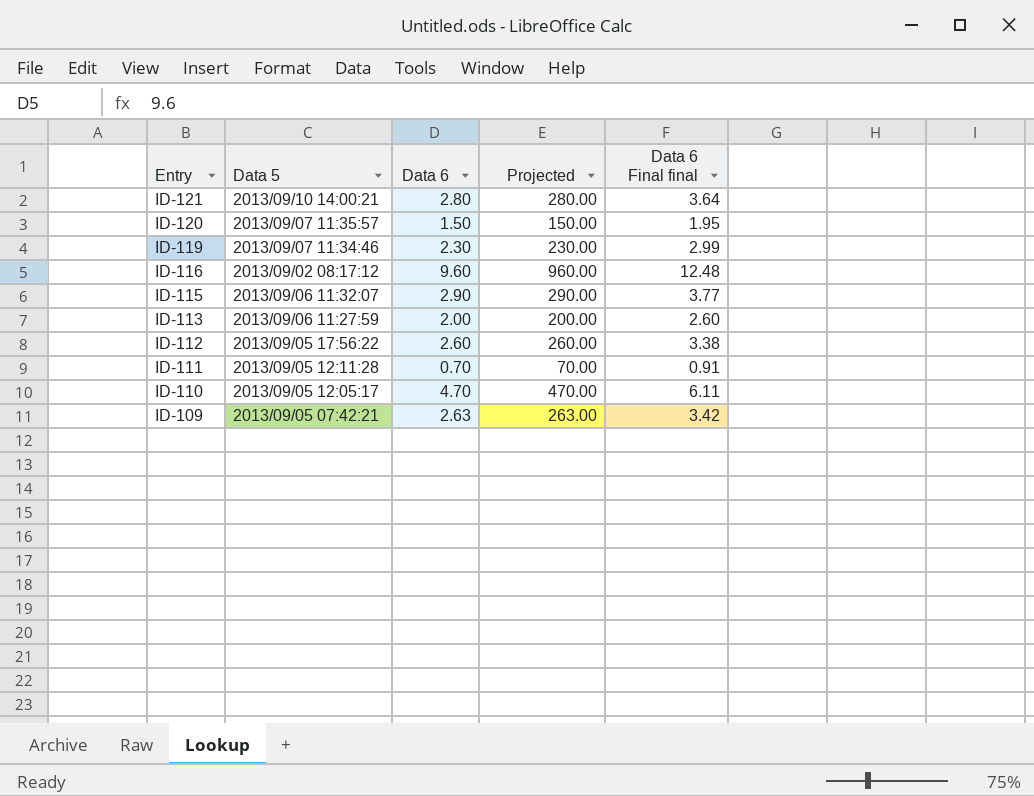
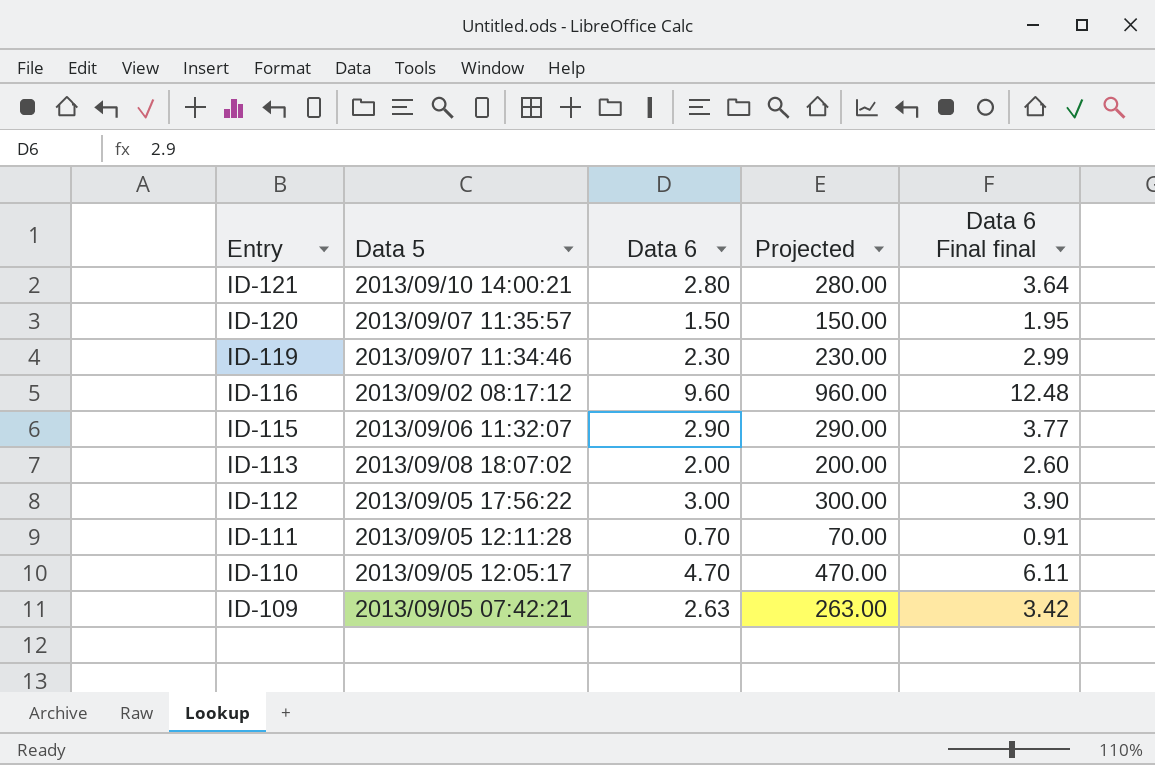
ID-113 | Data 5: 2013/09/06 11:27:59 -> 2013/09/08 18:07:02
ID-112 | Data 6: 2.60 -> 3.00
ID-112 | Projected: 260.00 -> 300.00
ID-112 | Data 6 Final final: 3.38 -> 3.90

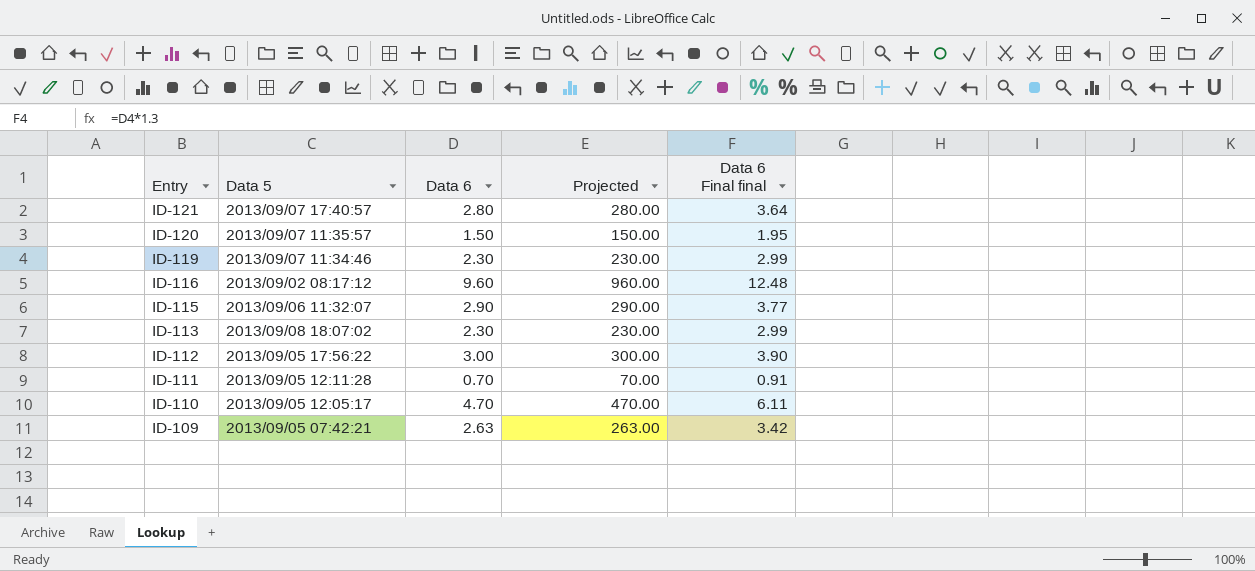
ID-121 | Data 5: 2013/09/10 14:00:21 -> 2013/09/07 17:40:57
ID-113 | Data 6: 2.00 -> 2.30
ID-113 | Projected: 200.00 -> 230.00
ID-113 | Data 6 Final final: 2.60 -> 2.99

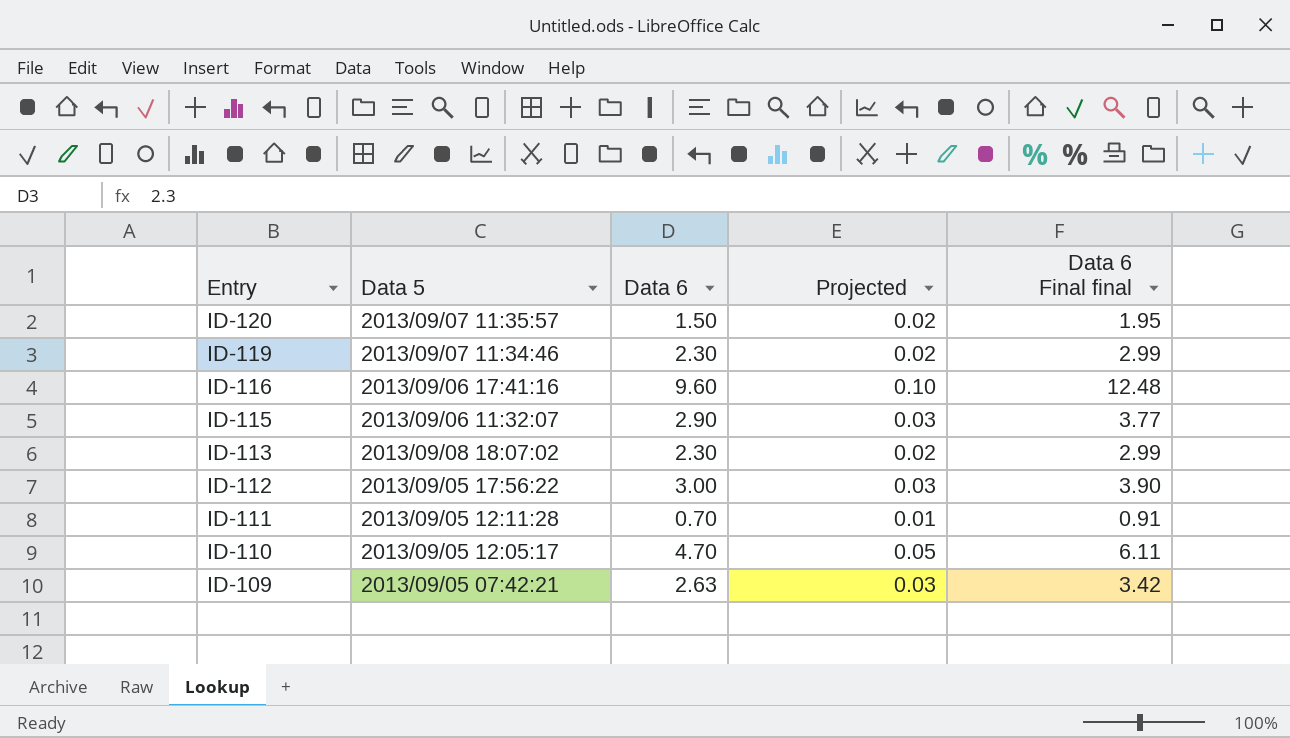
column Projected | formula: [Data 6] * 100 -> [Data 6] * 0.01
row ID-121: 2013/09/07 17:40:57 | 2.80 | 280.00 | 3.64 -> none
ID-116 | Data 5: 2013/09/02 08:17:12 -> 2013/09/06 17:41:16

